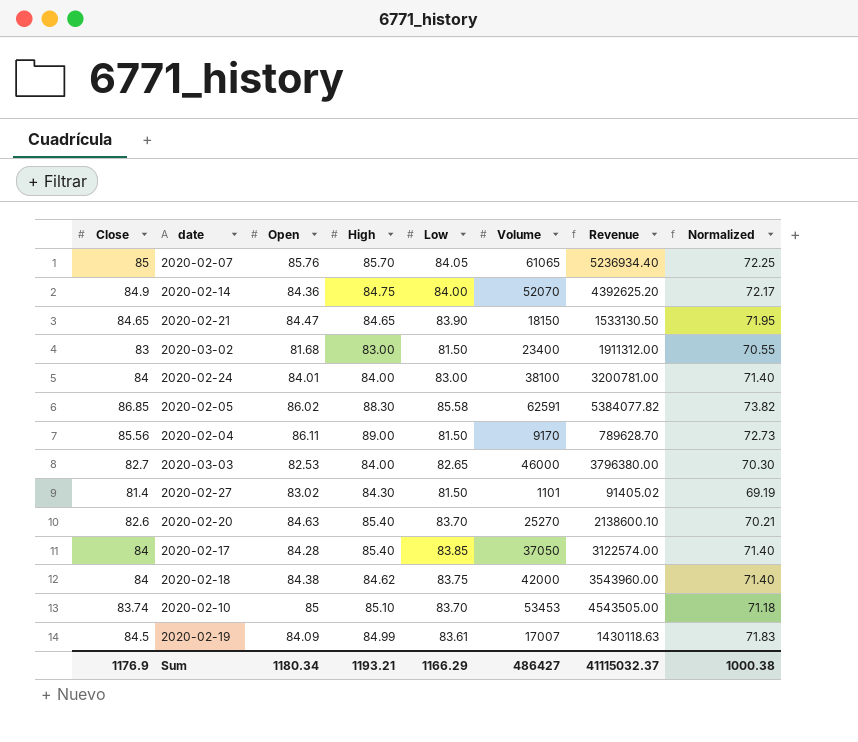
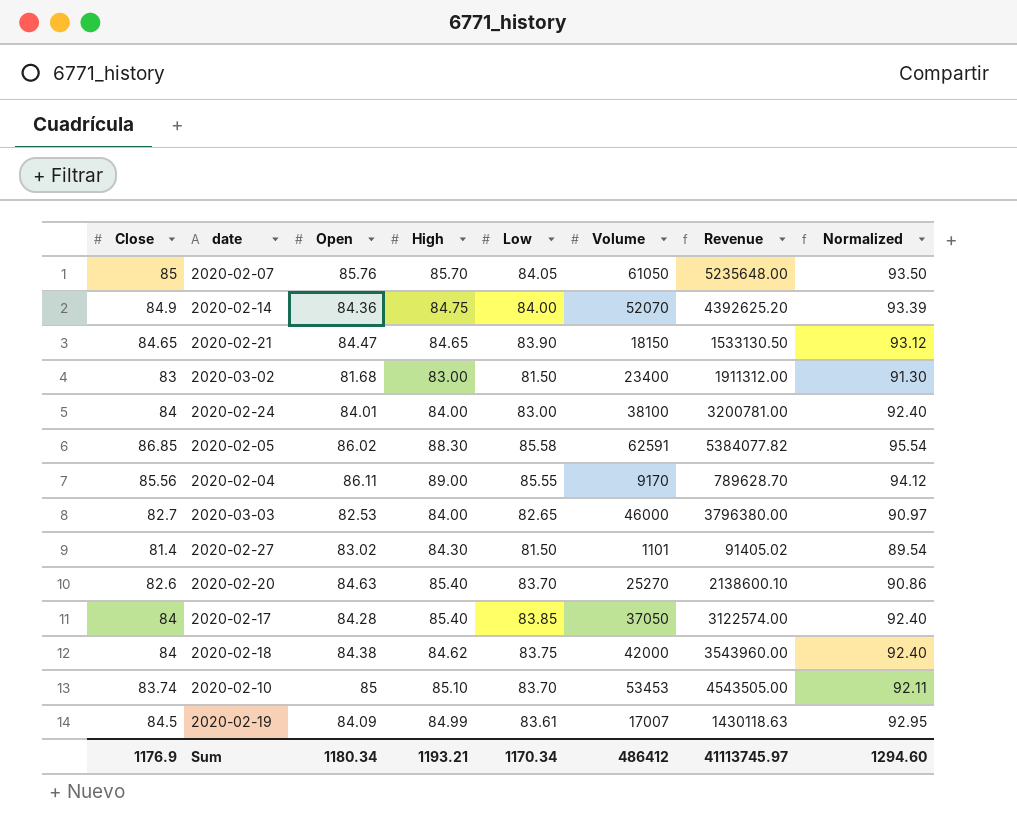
column Normalized | formula: [Close] * 0.85 -> [Close] * 1.1
2020-02-07 | Volume: 61065 -> 61050
2020-02-07 | Revenue: 5236934.40 -> 5235648.00
2020-02-04 | Low: 81.50 -> 85.55
Sum | Low: 1166.29 -> 1170.34
Sum | Volume: 486427 -> 486412
Sum | Revenue: 41115032.37 -> 41113745.97
Sum | Normalized: 1000.38 -> 1294.60

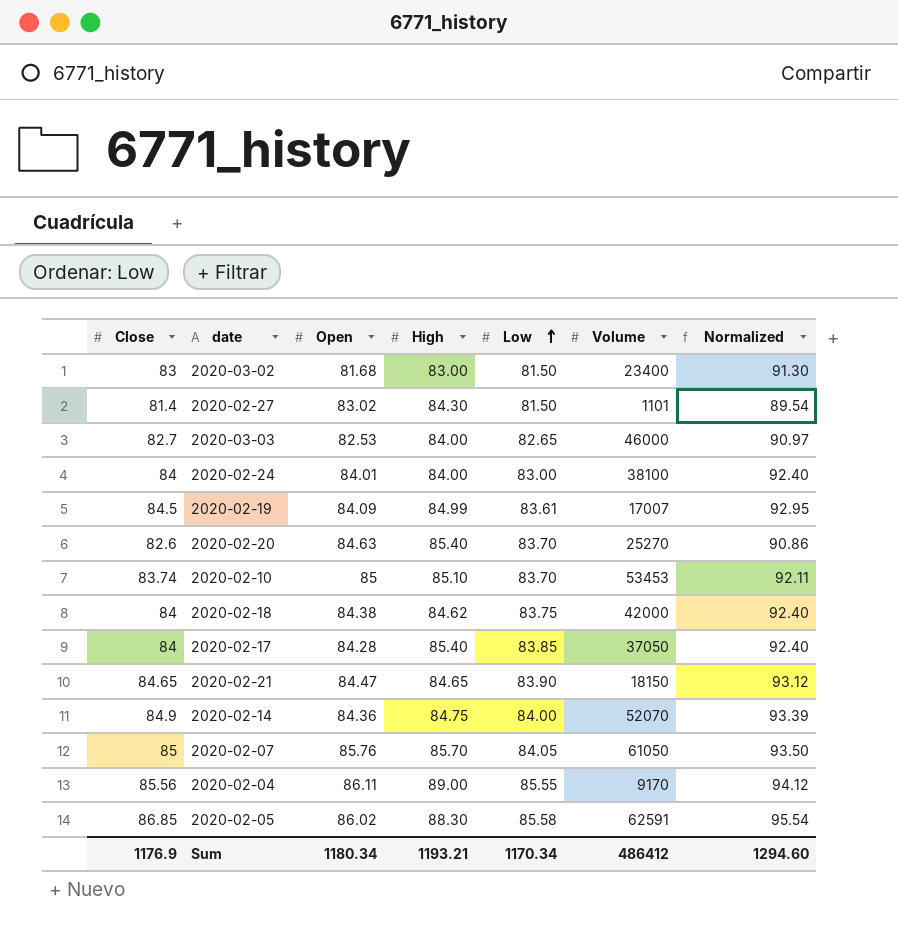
row order: none -> Low ascending
column Revenue | formula: [Open] * [Volume] -> none

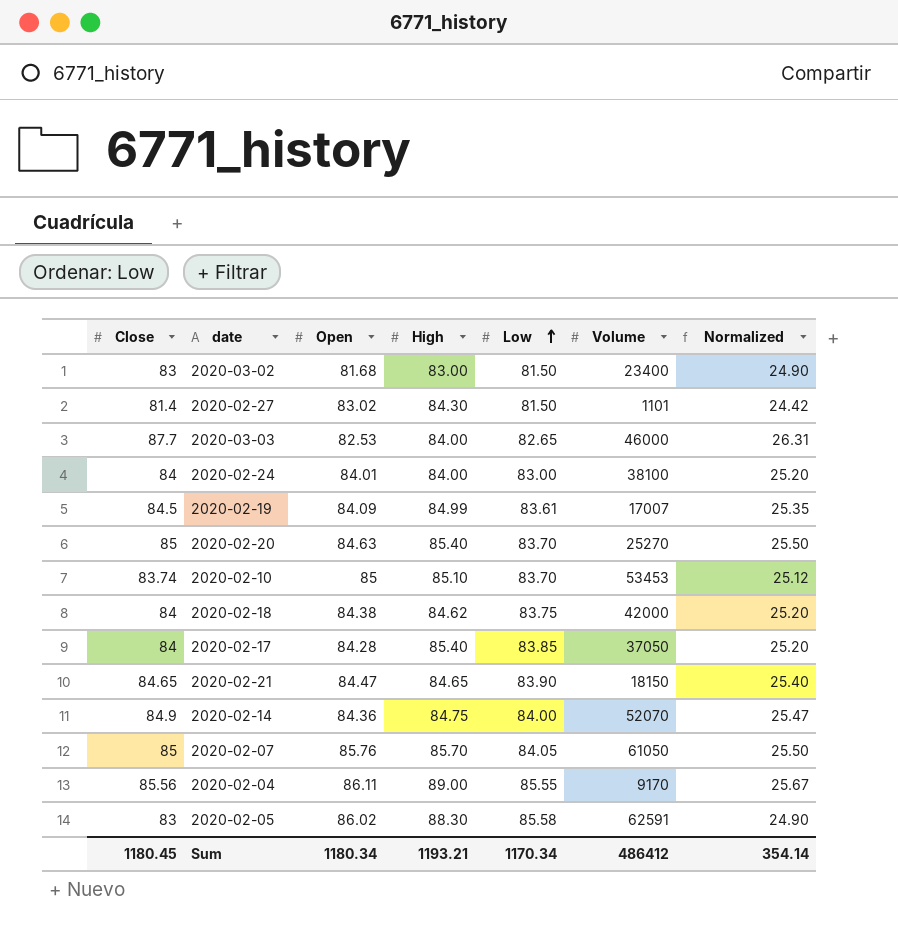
column Normalized | formula: [Close] * 1.1 -> [Close] * 0.3
2020-03-03 | Close: 82.7 -> 87.7
2020-02-20 | Close: 82.6 -> 85
2020-02-05 | Close: 86.85 -> 83
Sum | Close: 1176.9 -> 1180.45
Sum | Normalized: 1294.60 -> 354.14

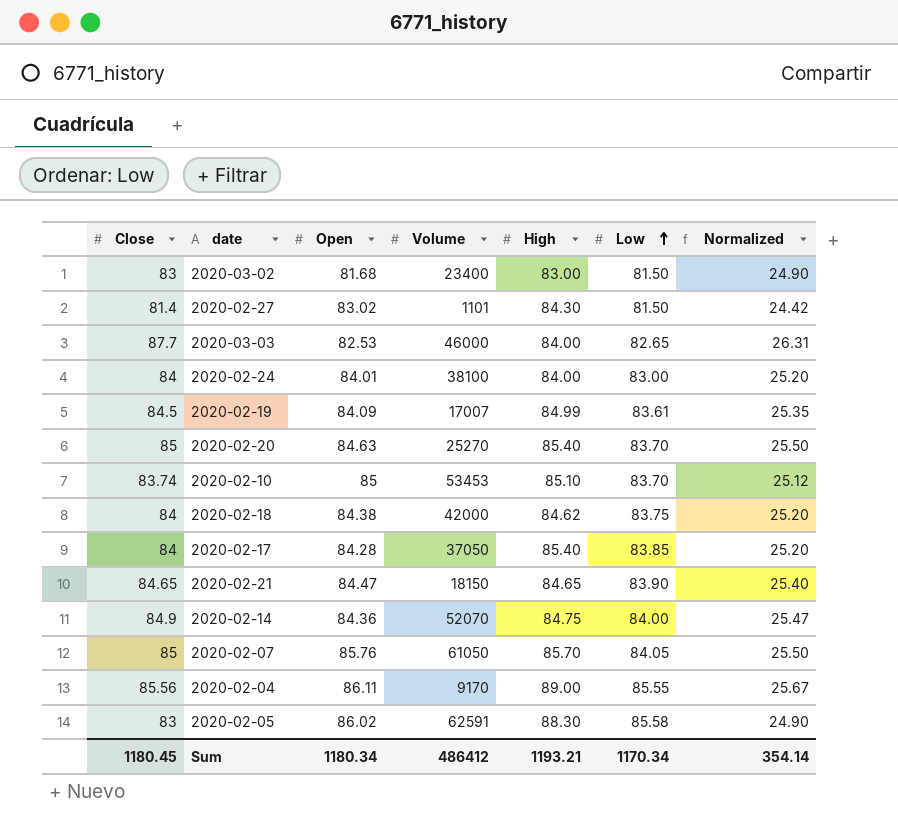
column Volume | position: 6 -> 4

